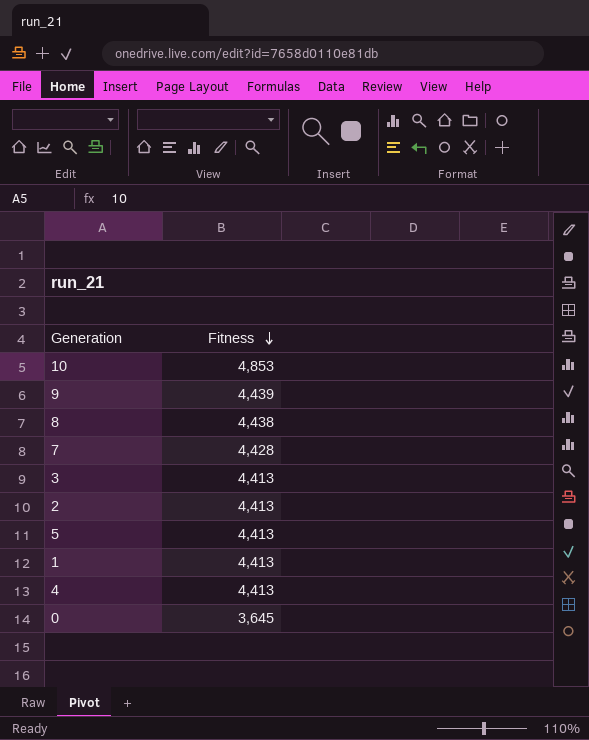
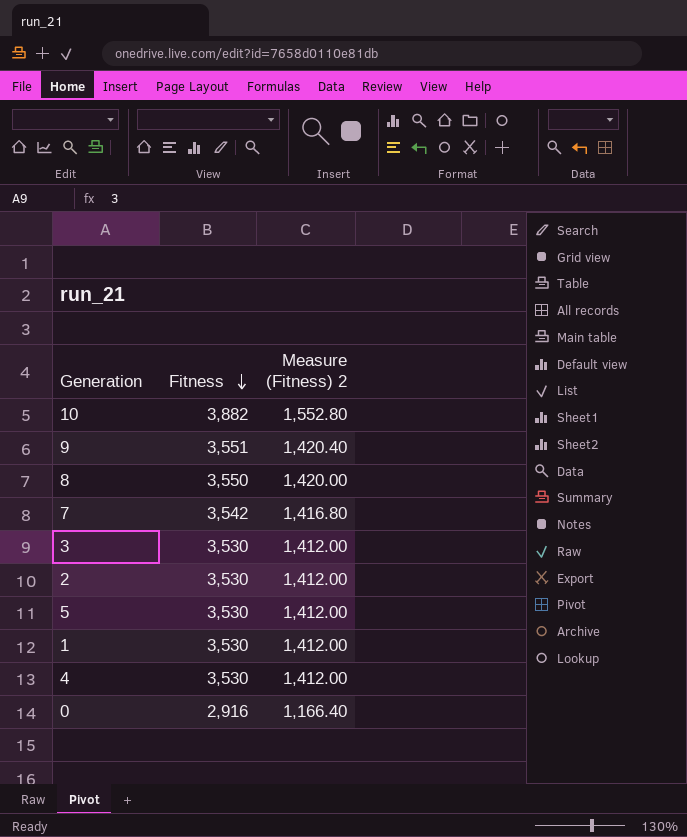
column Measure (Fitness) 2 | formula: none -> [Fitness] * 0.4
10 | Fitness: 4,853 -> 3,882
9 | Fitness: 4,439 -> 3,551
8 | Fitness: 4,438 -> 3,550
7 | Fitness: 4,428 -> 3,542
3 | Fitness: 4,413 -> 3,530
2 | Fitness: 4,413 -> 3,530
5 | Fitness: 4,413 -> 3,530
1 | Fitness: 4,413 -> 3,530
4 | Fitness: 4,413 -> 3,530
0 | Fitness: 3,645 -> 2,916

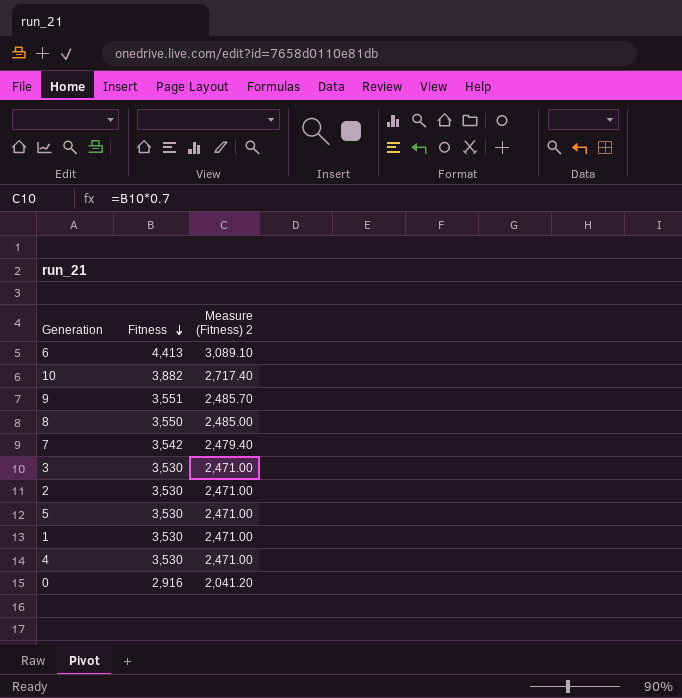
column Measure (Fitness) 2 | formula: [Fitness] * 0.4 -> [Fitness] * 0.7
row 6: none -> 4,413 | 3,089.10

